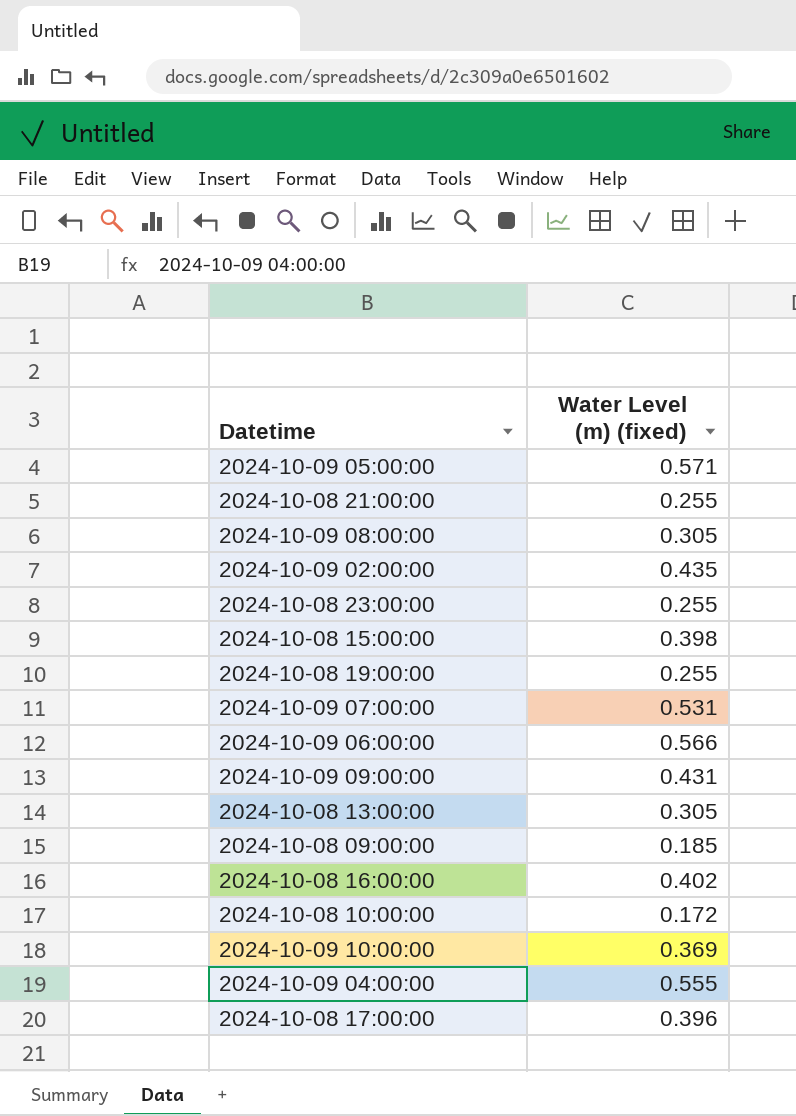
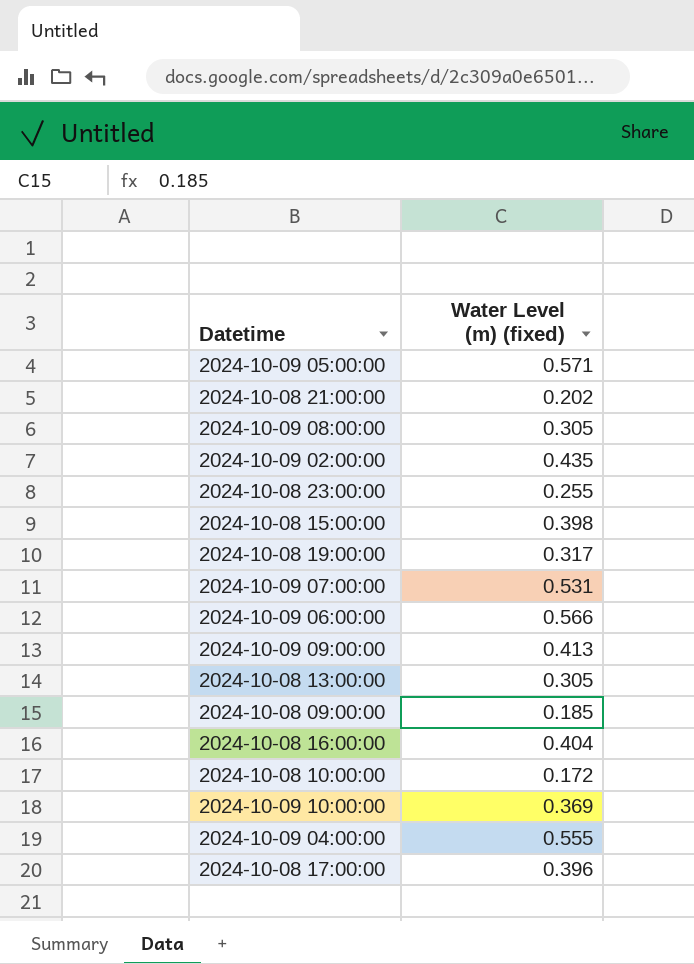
2024-10-08 21:00:00 | Water Level (m) (fixed): 0.255 -> 0.202
2024-10-08 19:00:00 | Water Level (m) (fixed): 0.255 -> 0.317
2024-10-09 09:00:00 | Water Level (m) (fixed): 0.431 -> 0.413
2024-10-08 16:00:00 | Water Level (m) (fixed): 0.402 -> 0.404

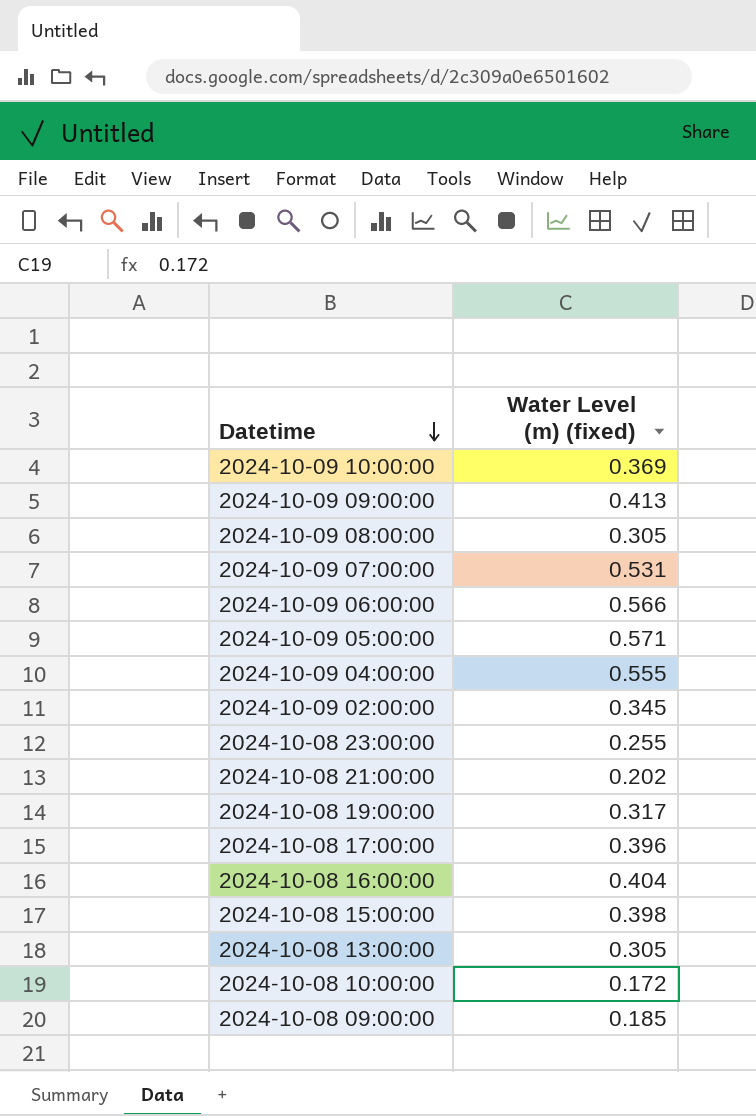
row order: none -> Datetime descending
2024-10-09 02:00:00 | Water Level (m) (fixed): 0.435 -> 0.345

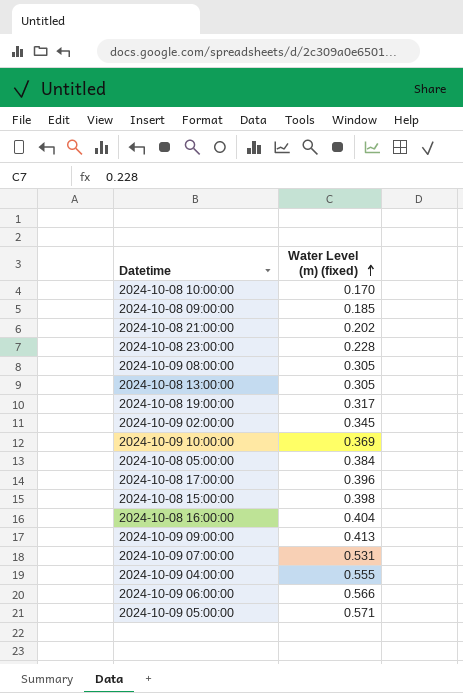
row order: Datetime descending -> Water Level (m) (fixed) ascending
2024-10-08 10:00:00 | Water Level (m) (fixed): 0.172 -> 0.170
2024-10-08 23:00:00 | Water Level (m) (fixed): 0.255 -> 0.228
row 2024-10-08 05:00:00: none -> 0.384

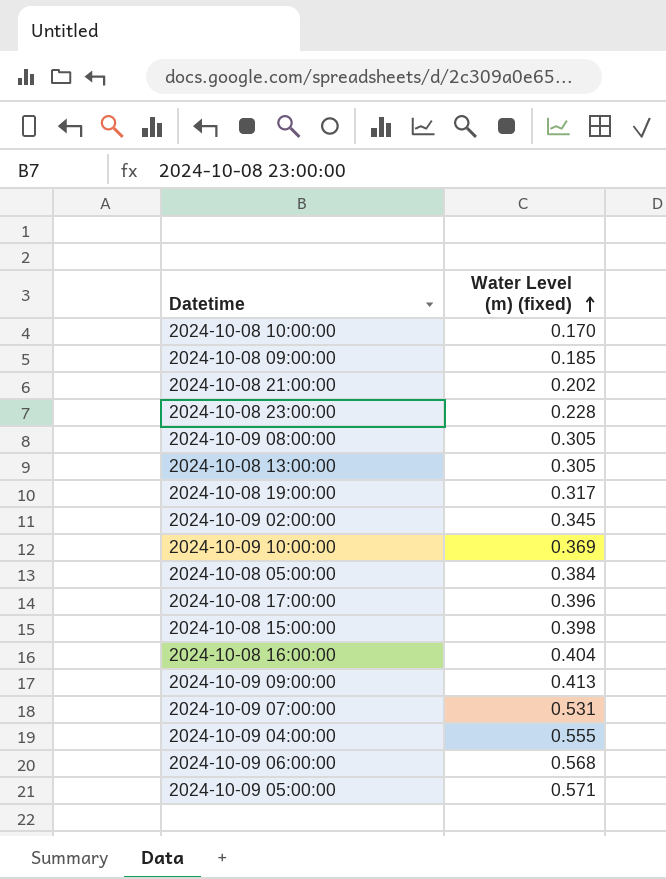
2024-10-09 06:00:00 | Water Level (m) (fixed): 0.566 -> 0.568

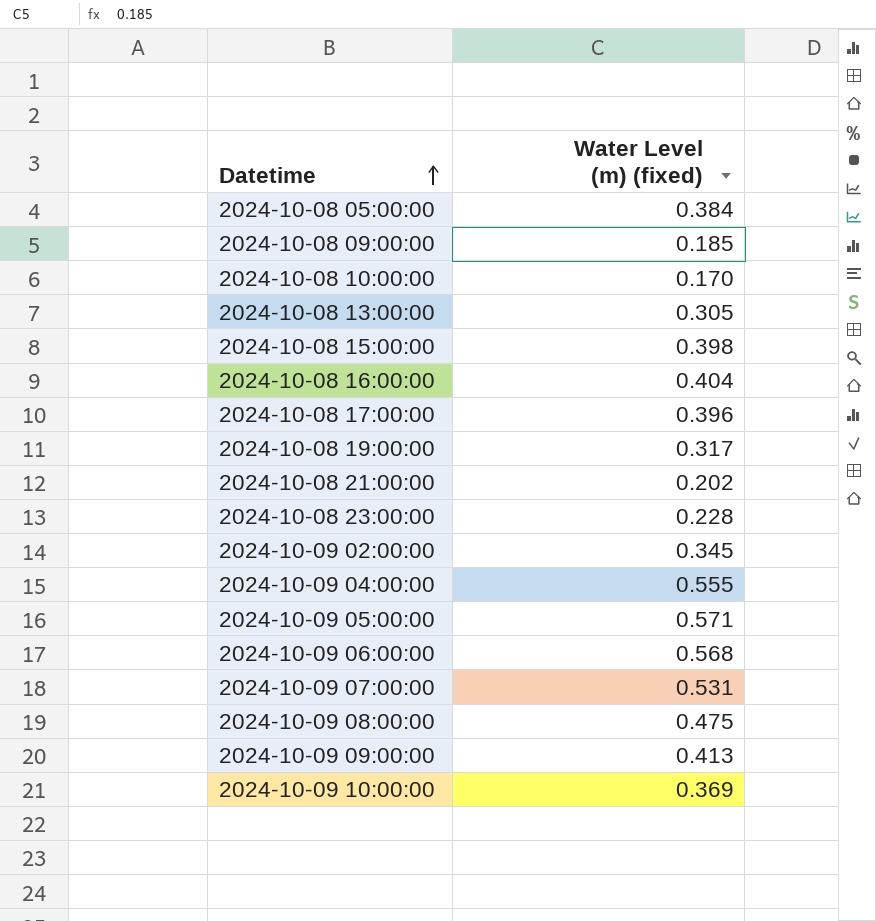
row order: Water Level (m) (fixed) ascending -> Datetime ascending
2024-10-09 08:00:00 | Water Level (m) (fixed): 0.305 -> 0.475

